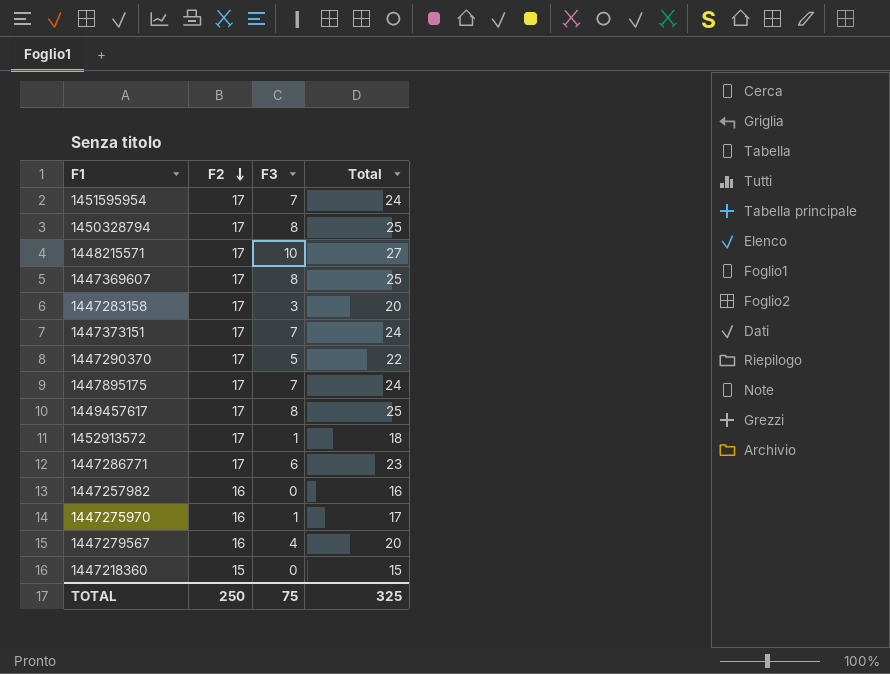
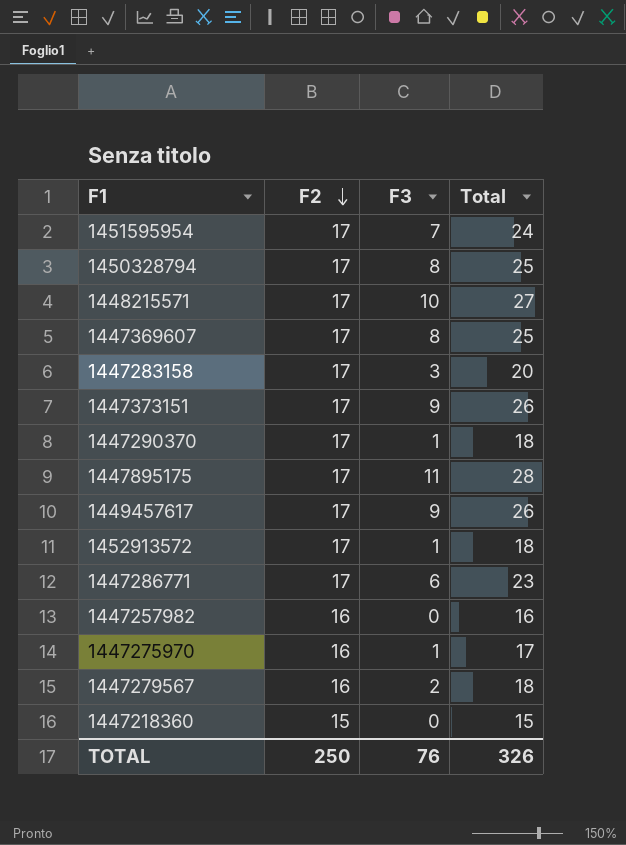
1447373151 | F3: 7 -> 9
1447373151 | Total: 24 -> 26
1447290370 | F3: 5 -> 1
1447290370 | Total: 22 -> 18
1447895175 | F3: 7 -> 11
1447895175 | Total: 24 -> 28
1449457617 | F3: 8 -> 9
1449457617 | Total: 25 -> 26
1447279567 | F3: 4 -> 2
1447279567 | Total: 20 -> 18
TOTAL | F3: 75 -> 76
TOTAL | Total: 325 -> 326

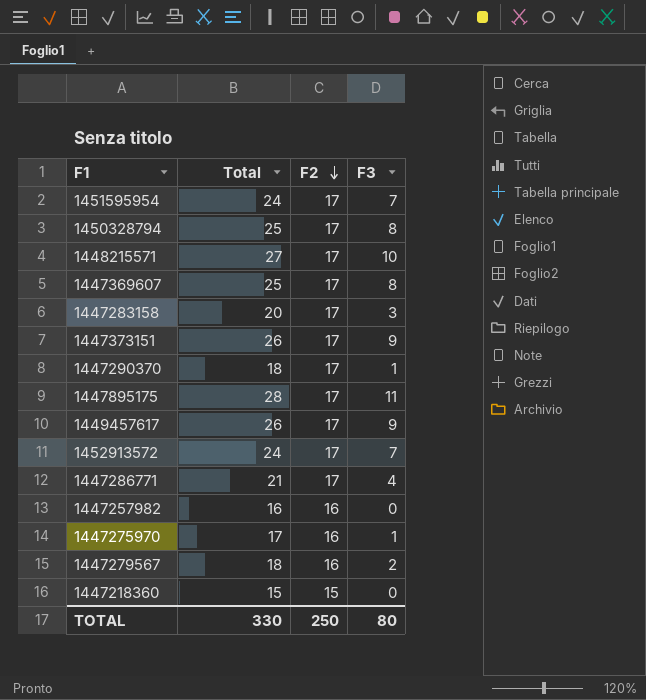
column Total | position: 4 -> 2
1452913572 | Total: 18 -> 24
1452913572 | F3: 1 -> 7
1447286771 | Total: 23 -> 21
1447286771 | F3: 6 -> 4
TOTAL | Total: 326 -> 330
TOTAL | F3: 76 -> 80

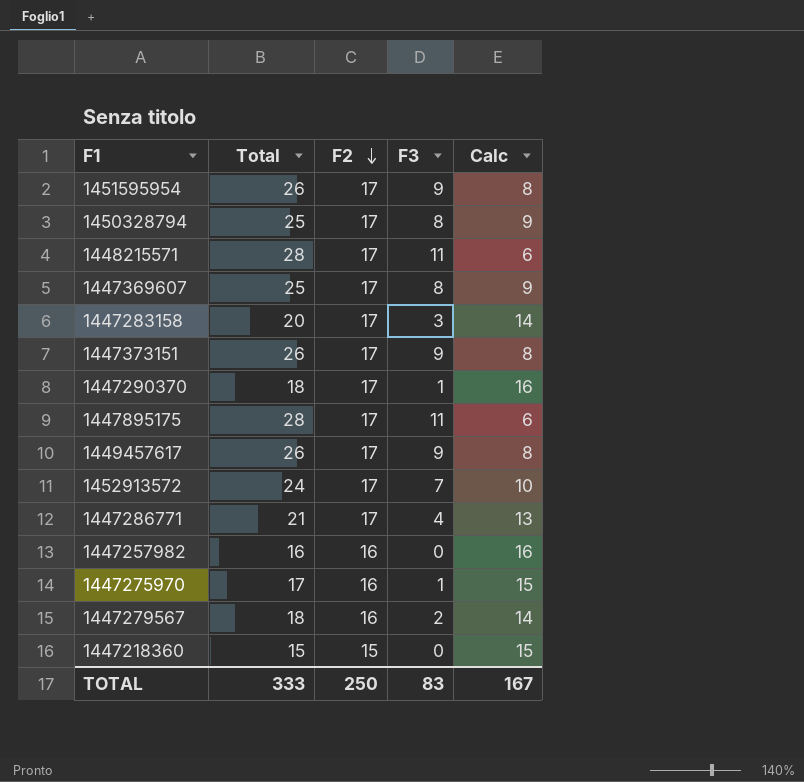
column Calc | formula: none -> [F2] - [F3]
1451595954 | Total: 24 -> 26
1451595954 | F3: 7 -> 9
1448215571 | Total: 27 -> 28
1448215571 | F3: 10 -> 11
TOTAL | Total: 330 -> 333
TOTAL | F3: 80 -> 83

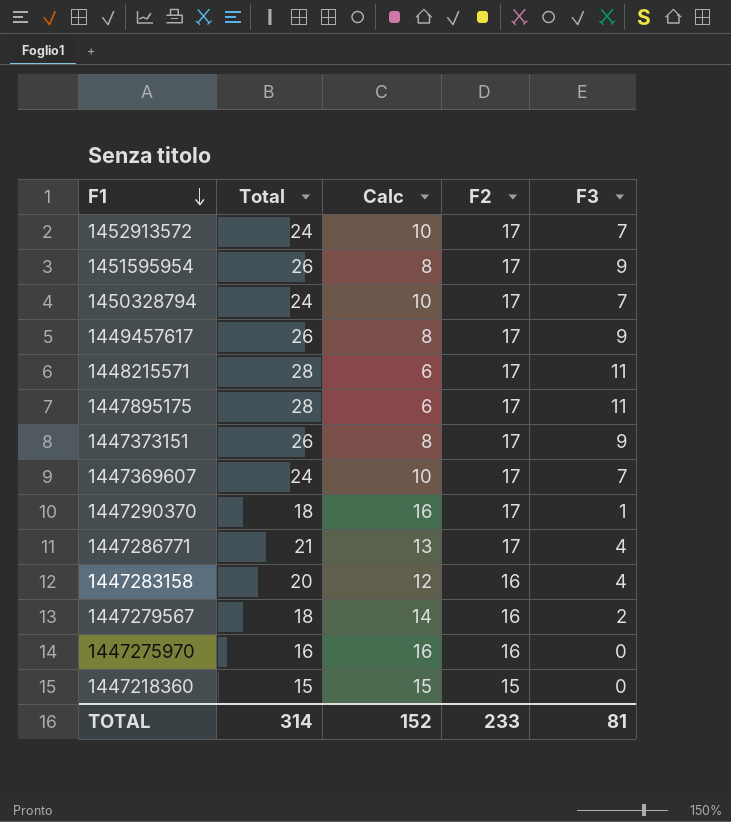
row order: F2 descending -> F1 descending
column Calc | position: 5 -> 3
row 1447257982: 16 | 16 | 0 | 16 -> none
1450328794 | Total: 25 -> 24
1450328794 | Calc: 9 -> 10
1450328794 | F3: 8 -> 7
1447369607 | Total: 25 -> 24
1447369607 | Calc: 9 -> 10
1447369607 | F3: 8 -> 7
1447283158 | Calc: 14 -> 12
1447283158 | F2: 17 -> 16
1447283158 | F3: 3 -> 4
1447275970 | Total: 17 -> 16
1447275970 | Calc: 15 -> 16
1447275970 | F3: 1 -> 0
TOTAL | Total: 333 -> 314
TOTAL | Calc: 167 -> 152
TOTAL | F2: 250 -> 233
TOTAL | F3: 83 -> 81

